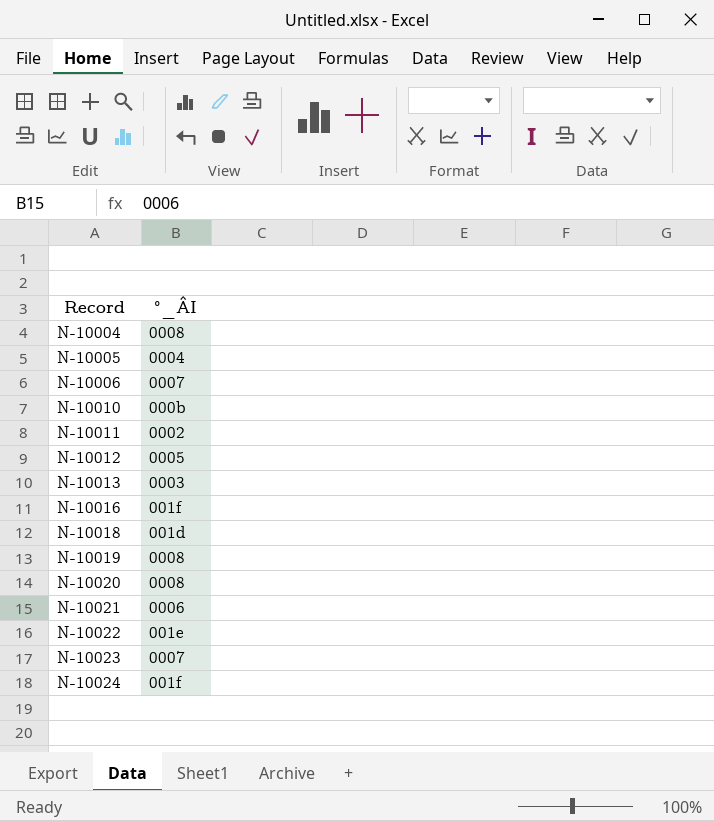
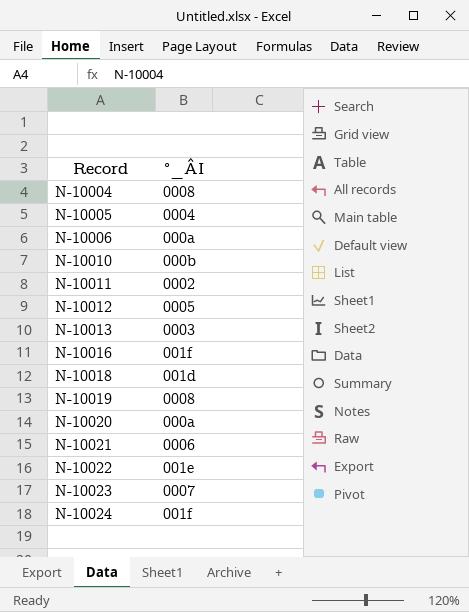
N-10006 | °_ÂI: 0007 -> 000a
N-10020 | °_ÂI: 0008 -> 000a

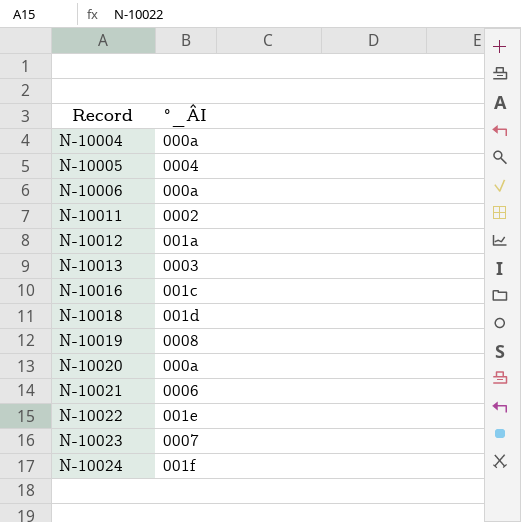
row N-10010: 000b -> none
N-10004 | °_ÂI: 0008 -> 000a
N-10012 | °_ÂI: 0005 -> 001a
N-10016 | °_ÂI: 001f -> 001c

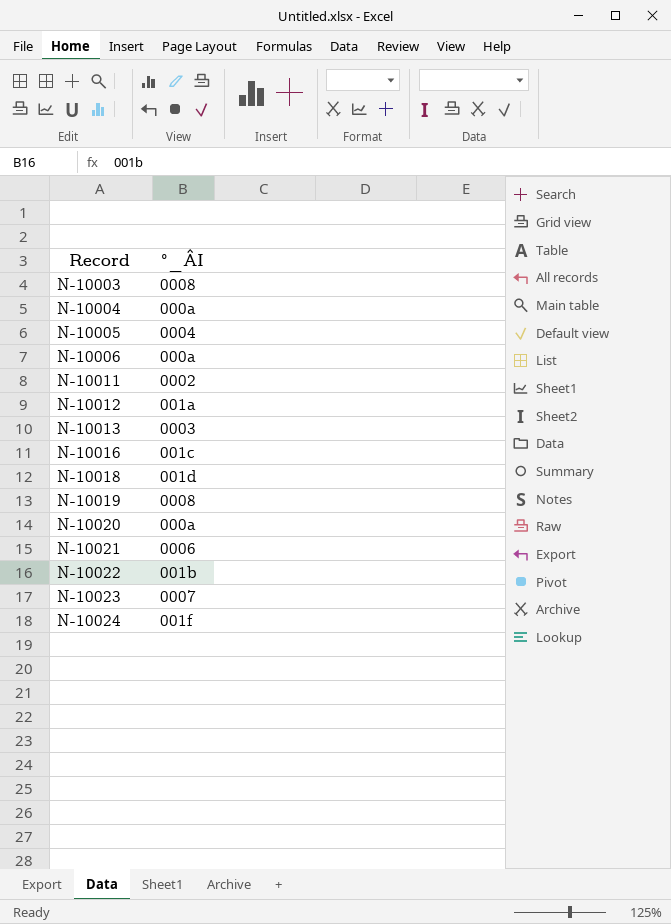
row N-10003: none -> 0008
N-10022 | °_ÂI: 001e -> 001b

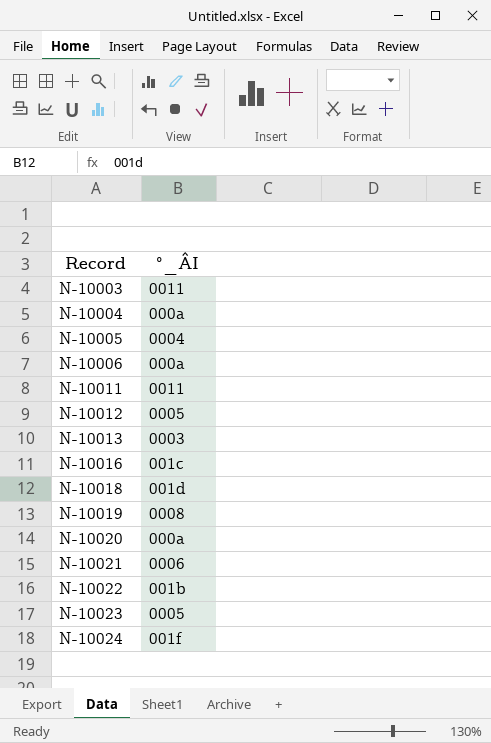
N-10003 | °_ÂI: 0008 -> 0011
N-10011 | °_ÂI: 0002 -> 0011
N-10012 | °_ÂI: 001a -> 0005
N-10023 | °_ÂI: 0007 -> 0005

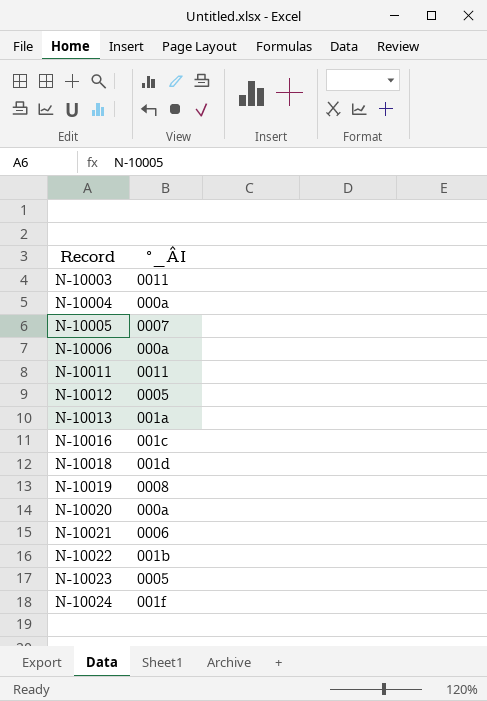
N-10005 | °_ÂI: 0004 -> 0007
N-10013 | °_ÂI: 0003 -> 001a

